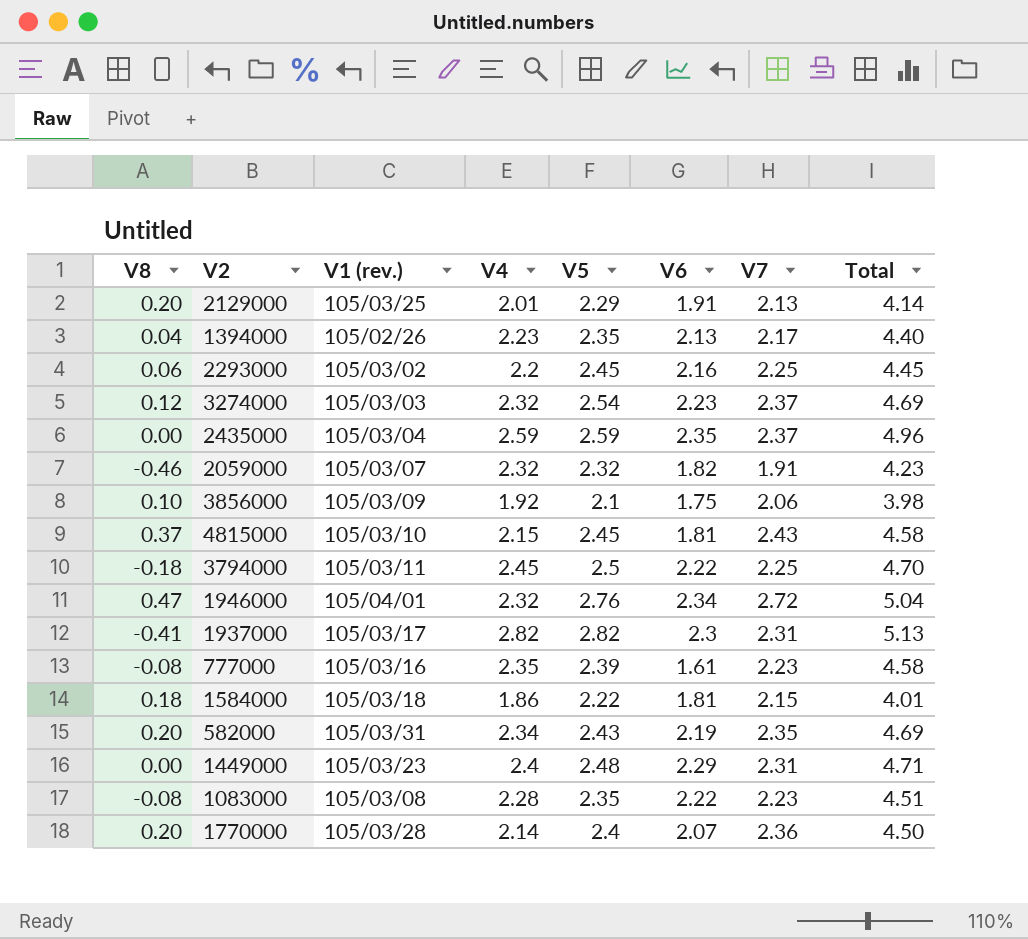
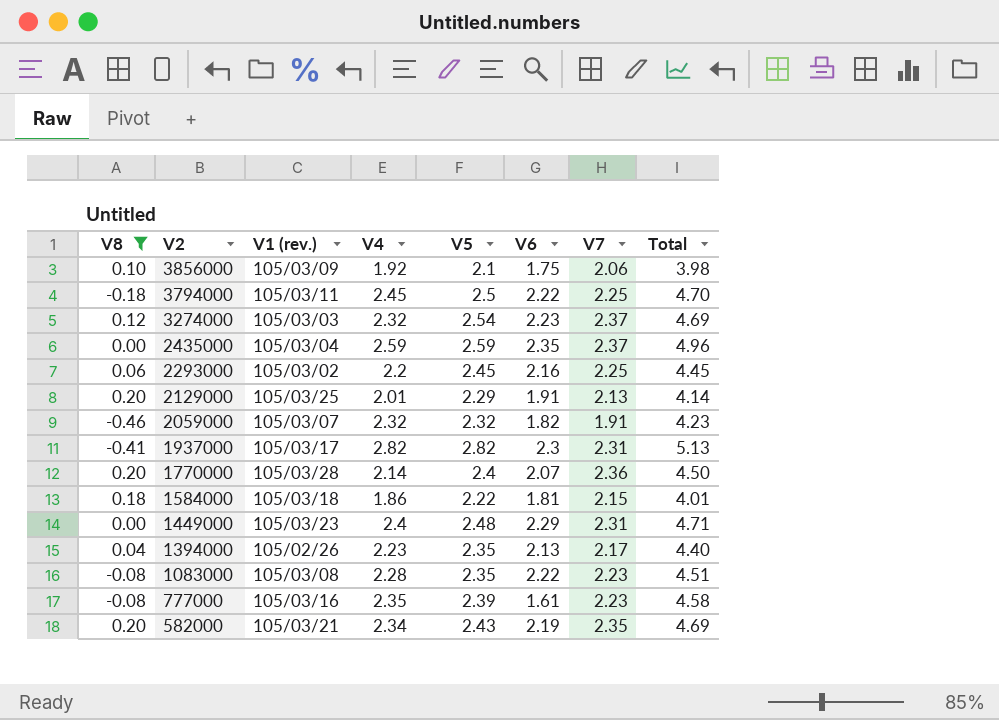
filter: none -> V8 <= 0.20
row order: none -> V2 descending
582000 | V1 (rev.): 105/03/31 -> 105/03/21

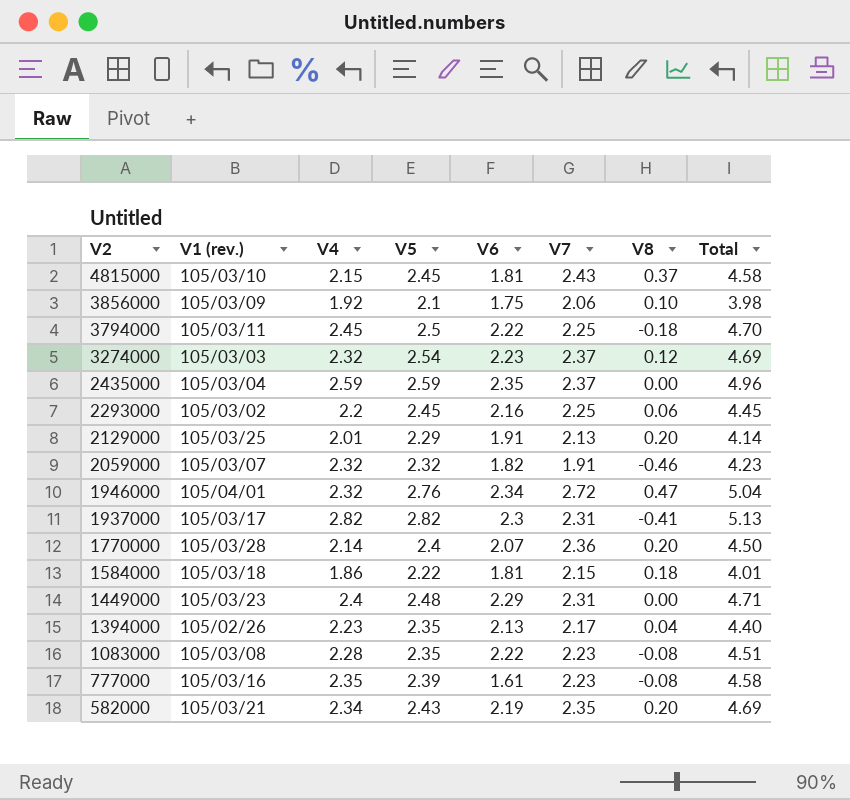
filter: V8 <= 0.20 -> none
column V8 | position: 1 -> 7

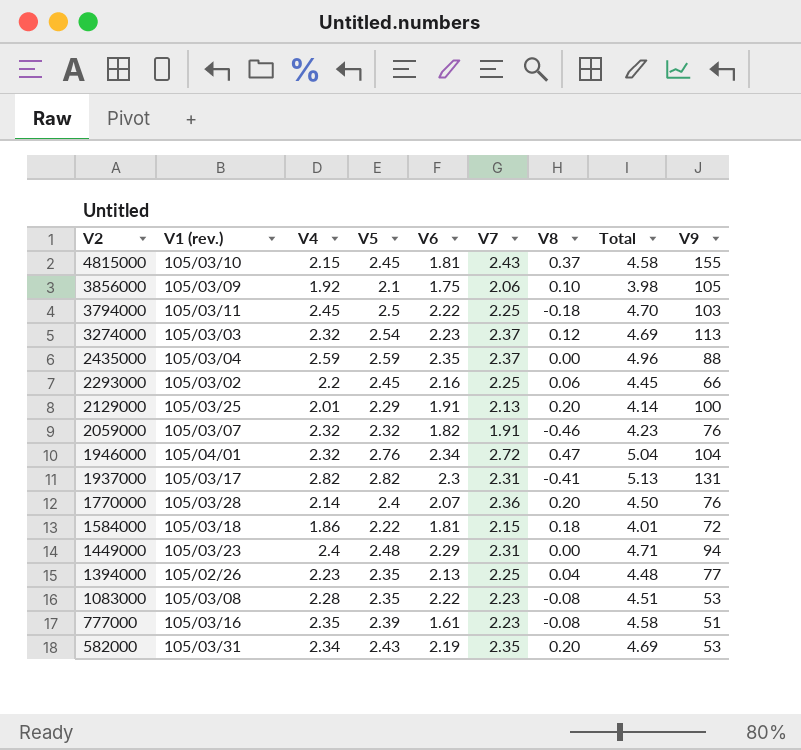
column V9 | position: none -> 9
1394000 | V7: 2.17 -> 2.25
1394000 | Total: 4.40 -> 4.48
582000 | V1 (rev.): 105/03/21 -> 105/03/31

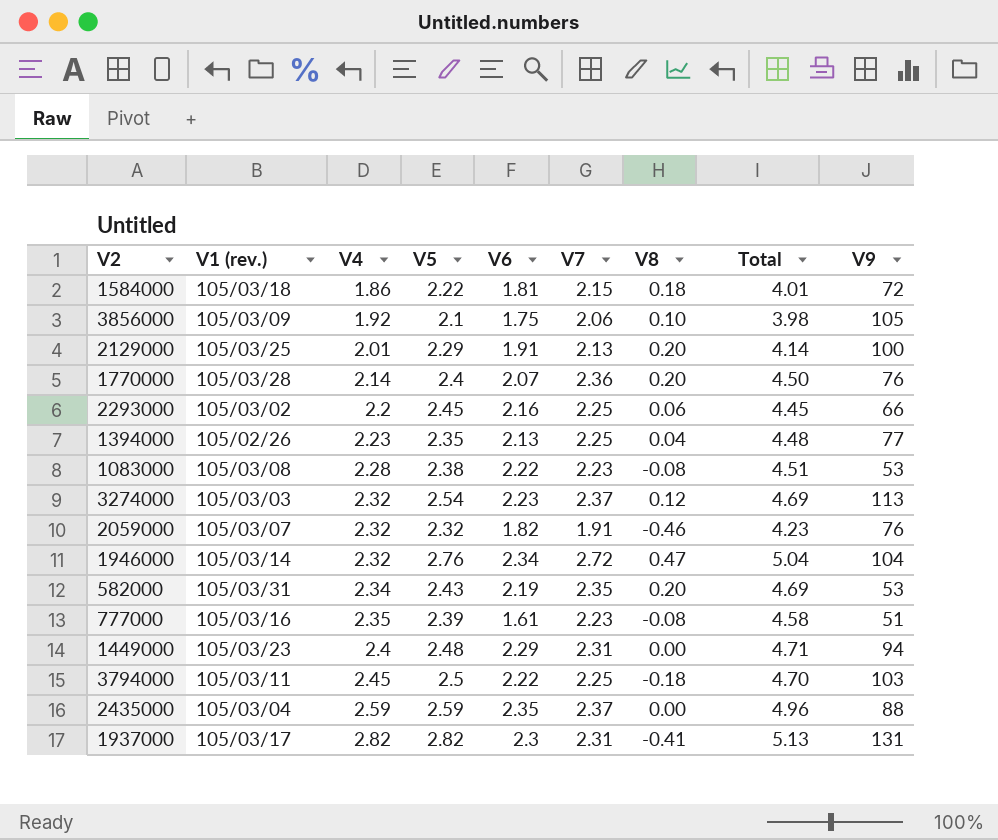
row order: V2 descending -> V4 ascending
row 4815000: 105/03/10 | 2.15 | 2.45 | 1.81 | 2.43 | 0.37 | 4.58 | 155 -> none
1083000 | V5: 2.35 -> 2.38
1946000 | V1 (rev.): 105/04/01 -> 105/03/14

